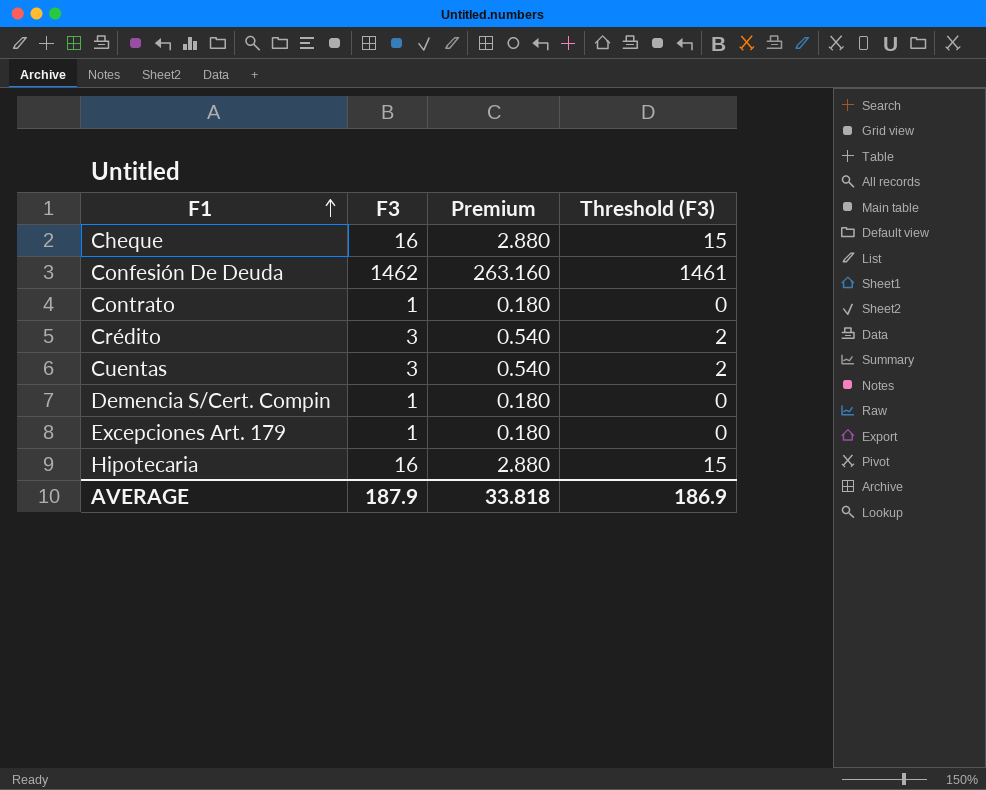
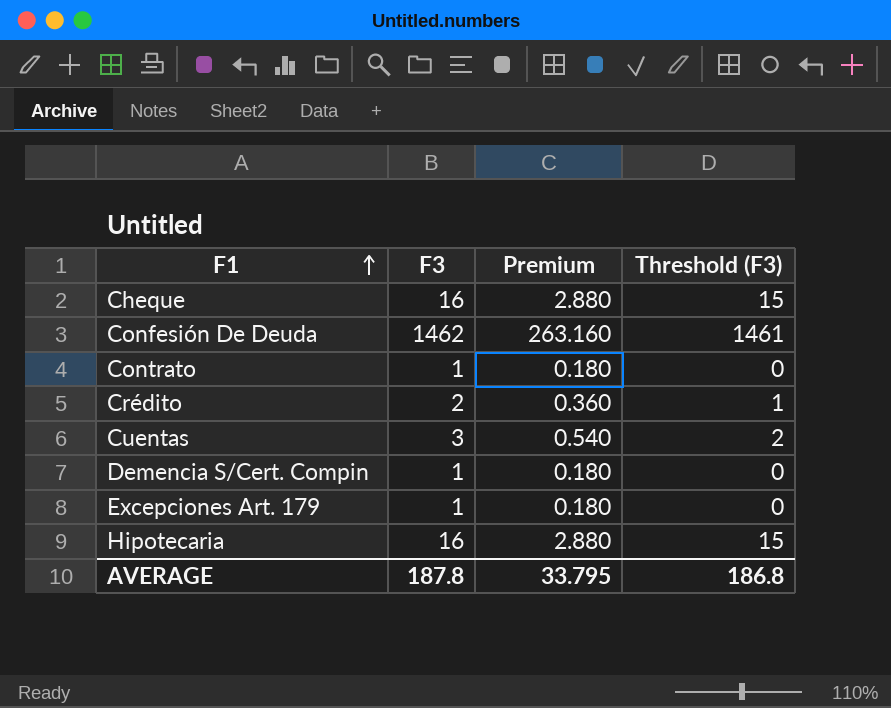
Crédito | F3: 3 -> 2
Crédito | Premium: 0.540 -> 0.360
Crédito | Threshold (F3): 2 -> 1
AVERAGE | F3: 187.9 -> 187.8
AVERAGE | Premium: 33.818 -> 33.795
AVERAGE | Threshold (F3): 186.9 -> 186.8

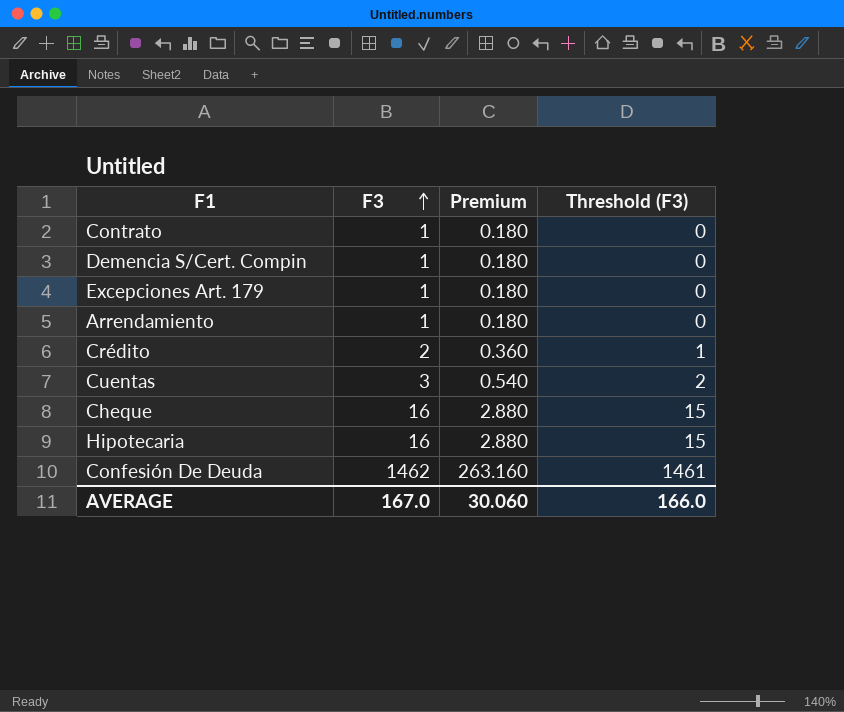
row order: F1 ascending -> F3 ascending
row Arrendamiento: none -> 1 | 0.180 | 0
AVERAGE | F3: 187.8 -> 167.0
AVERAGE | Premium: 33.795 -> 30.060
AVERAGE | Threshold (F3): 186.8 -> 166.0

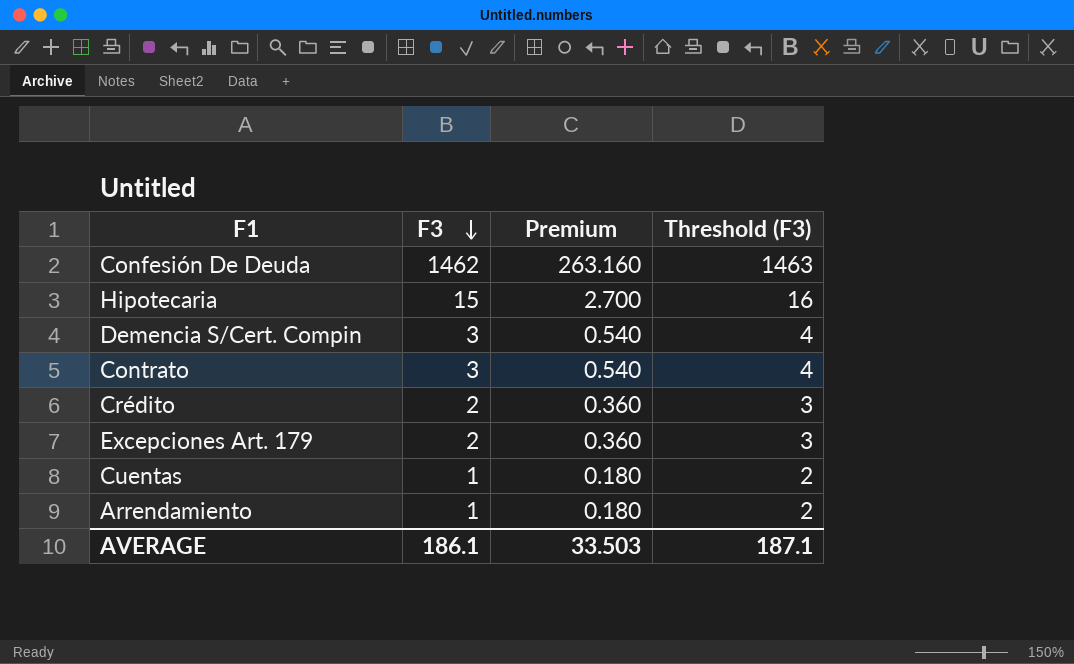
row order: F3 ascending -> F3 descending
column Threshold (F3) | formula: [F3] - 1 -> [F3] + 1
row Cheque: 16 | 2.880 | 15 -> none
Hipotecaria | F3: 16 -> 15
Hipotecaria | Premium: 2.880 -> 2.700
Demencia S/Cert. Compin | F3: 1 -> 3
Demencia S/Cert. Compin | Premium: 0.180 -> 0.540
Contrato | F3: 1 -> 3
Contrato | Premium: 0.180 -> 0.540
Excepciones Art. 179 | F3: 1 -> 2
Excepciones Art. 179 | Premium: 0.180 -> 0.360
Cuentas | F3: 3 -> 1
Cuentas | Premium: 0.540 -> 0.180
AVERAGE | F3: 167.0 -> 186.1
AVERAGE | Premium: 30.060 -> 33.503
AVERAGE | Threshold (F3): 166.0 -> 187.1

